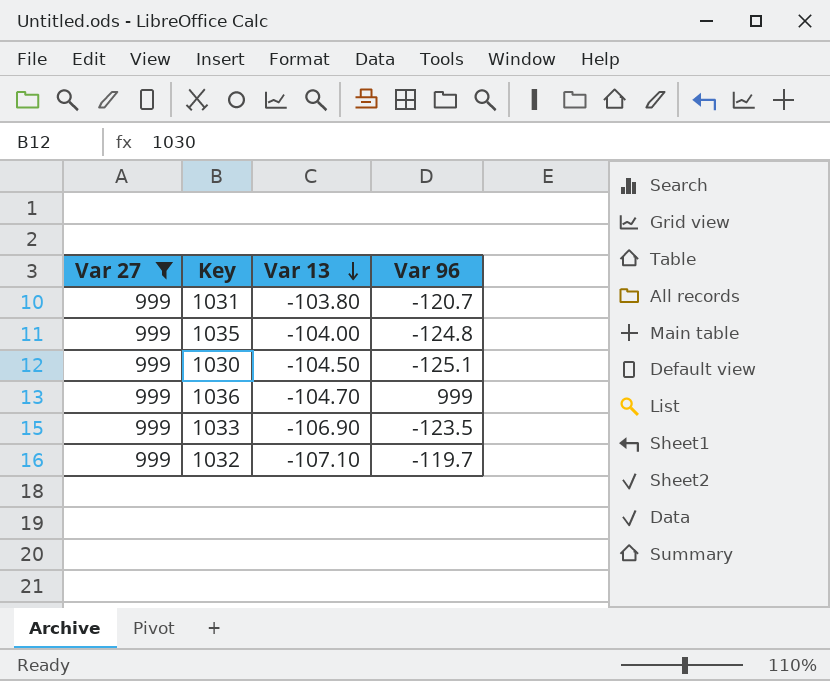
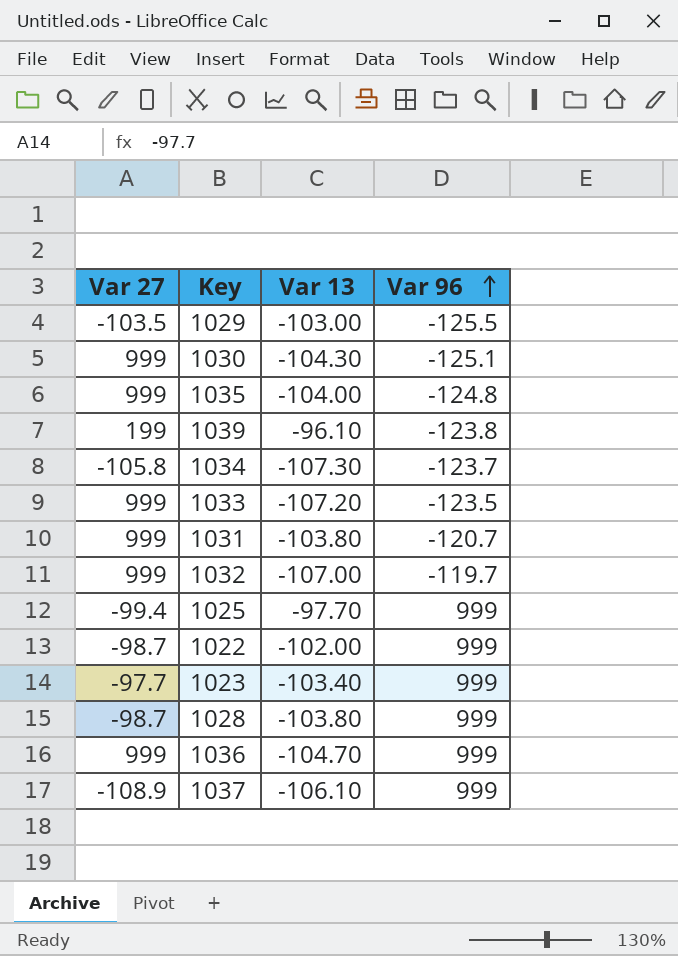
filter: Var 27 = 999 -> none
row order: Var 13 descending -> Var 96 ascending
1030 | Var 13: -104.50 -> -104.30
1033 | Var 13: -106.90 -> -107.20
1032 | Var 13: -107.10 -> -107.00

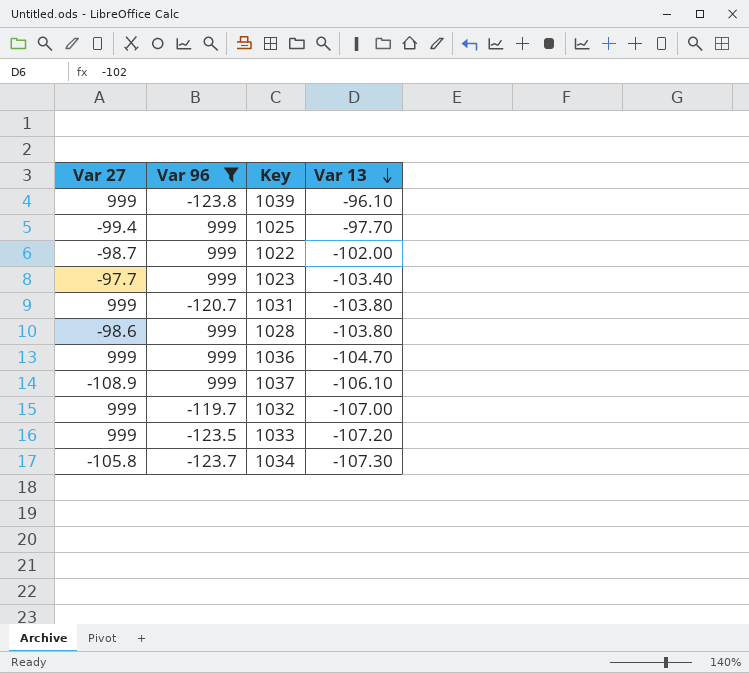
filter: none -> Var 96 >= -123.8
row order: Var 96 ascending -> Var 13 descending
column Var 96 | position: 4 -> 2
1039 | Var 27: 199 -> 999
1028 | Var 27: -98.7 -> -98.6

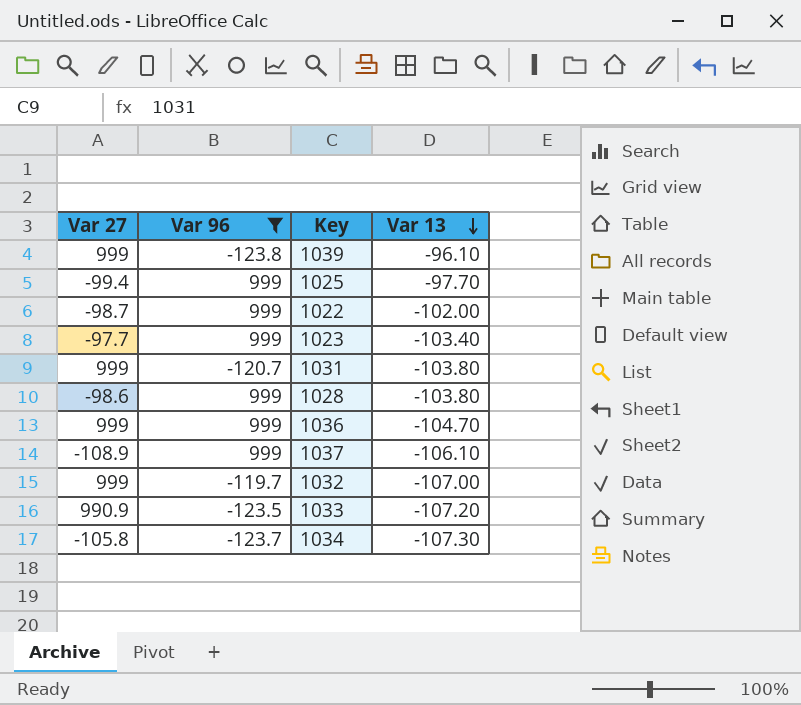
1033 | Var 27: 999 -> 990.9

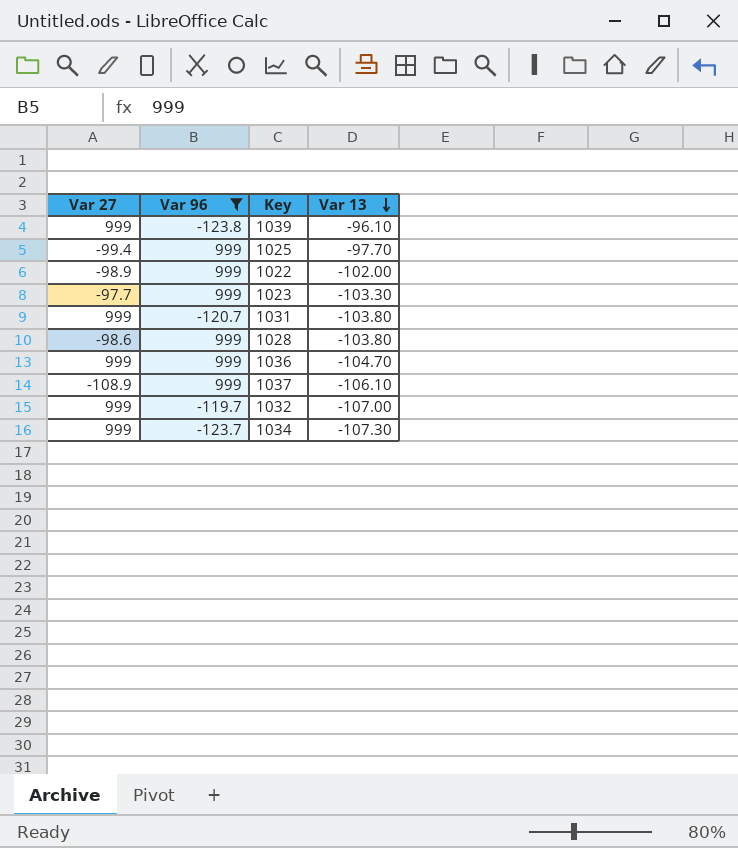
row 1033: 990.9 | -123.5 | -107.20 -> none
1022 | Var 27: -98.7 -> -98.9
1023 | Var 13: -103.40 -> -103.30
1034 | Var 27: -105.8 -> 999

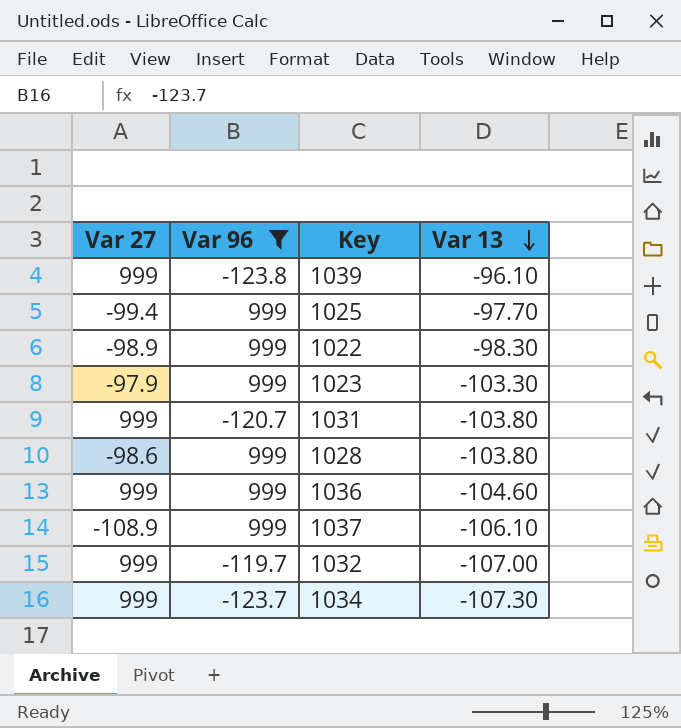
1022 | Var 13: -102.00 -> -98.30
1023 | Var 27: -97.7 -> -97.9
1036 | Var 13: -104.70 -> -104.60

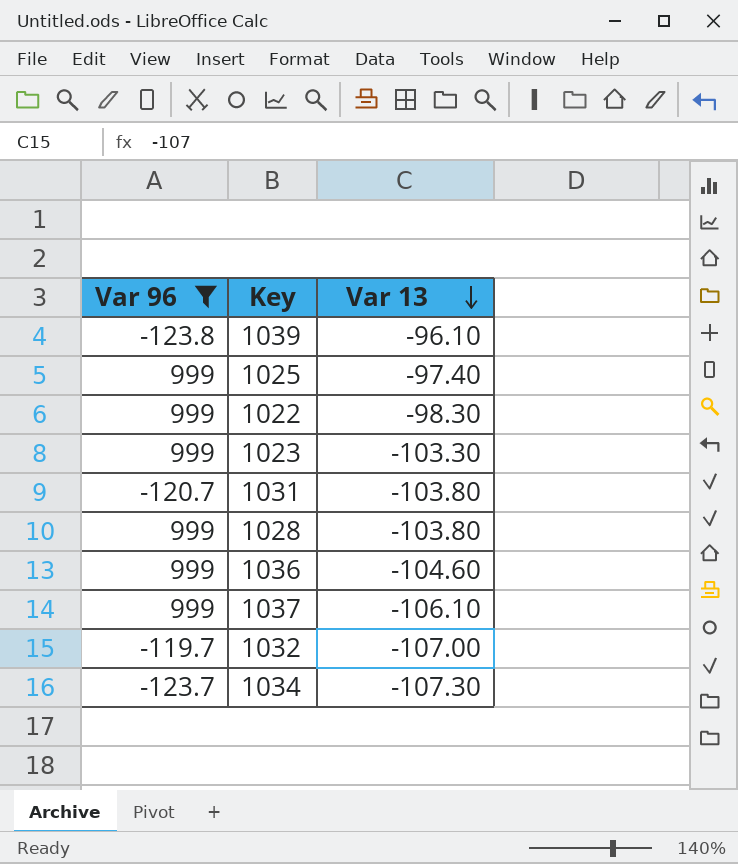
column Var 27 | position: 1 -> none
1025 | Var 13: -97.70 -> -97.40

